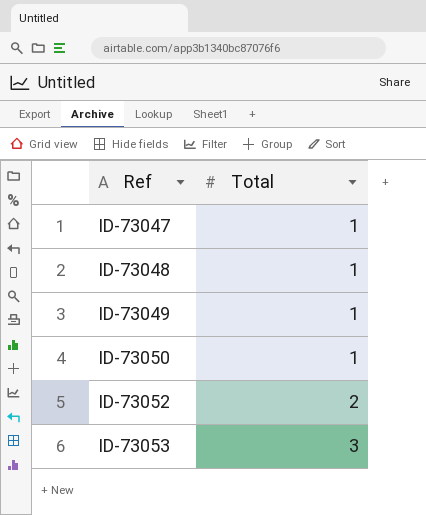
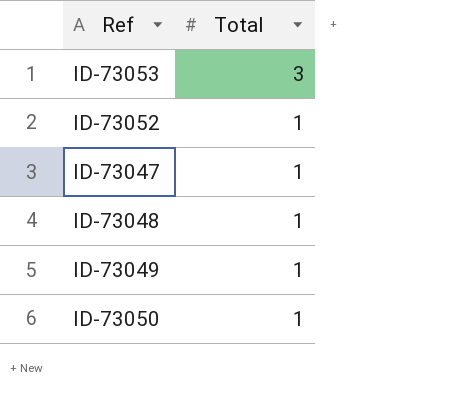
row order: Ref ascending -> Total descending
ID-73052 | Total: 2 -> 1

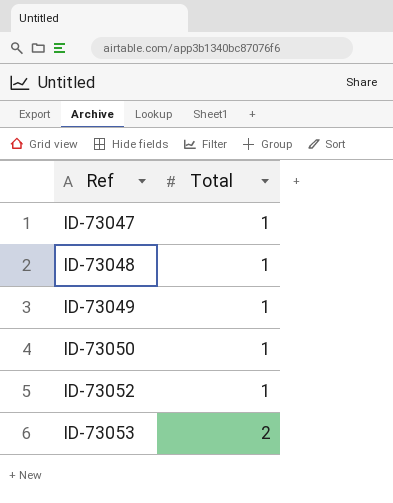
row order: Total descending -> Ref ascending
ID-73053 | Total: 3 -> 2

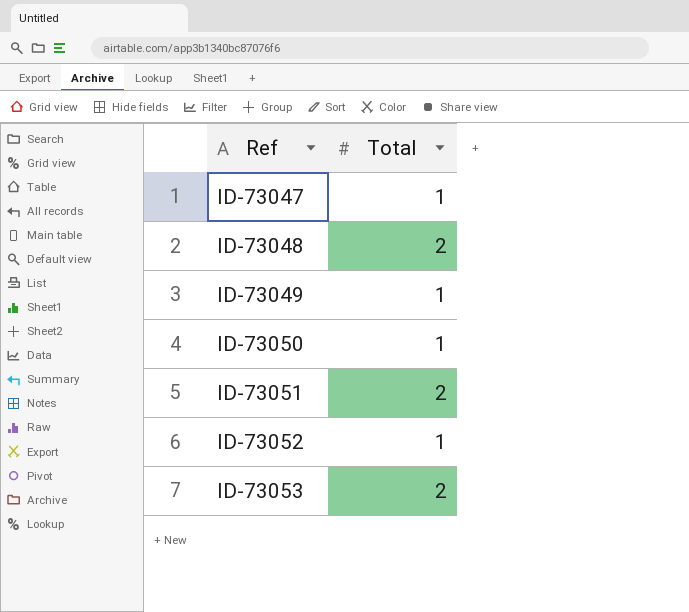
ID-73048 | Total: 1 -> 2
row ID-73051: none -> 2

